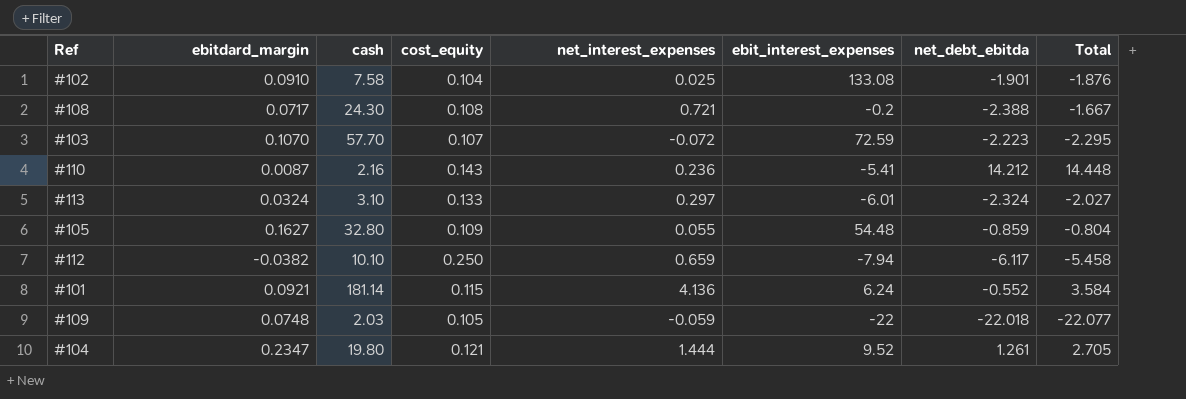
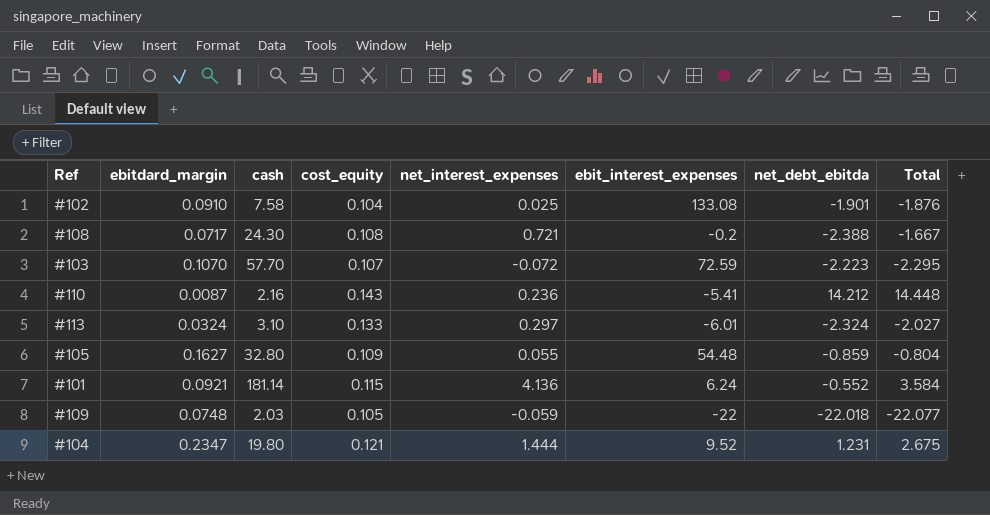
row #112: -0.0382 | 10.10 | 0.250 | 0.659 | -7.94 | -6.117 | -5.458 -> none
#104 | net_debt_ebitda: 1.261 -> 1.231
#104 | Total: 2.705 -> 2.675

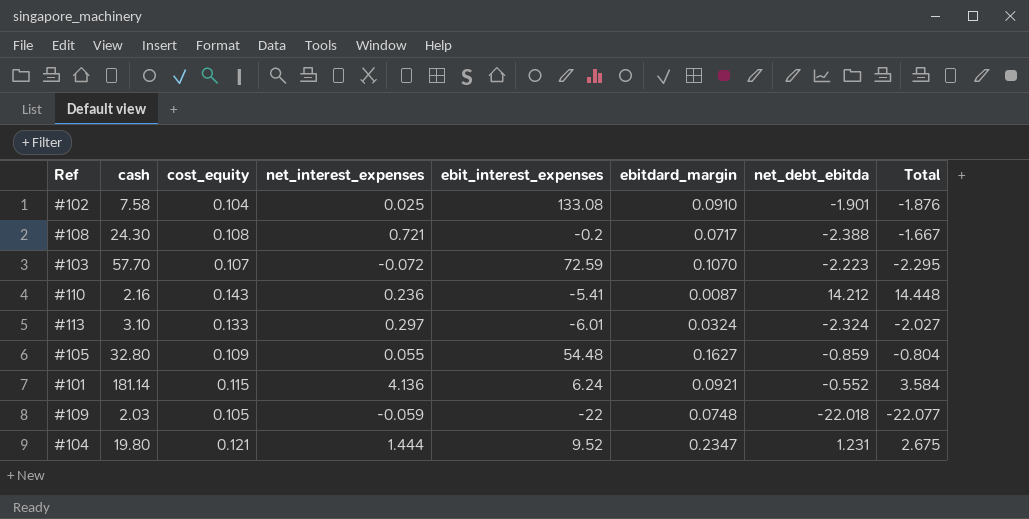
column ebitdard_margin | position: 2 -> 6

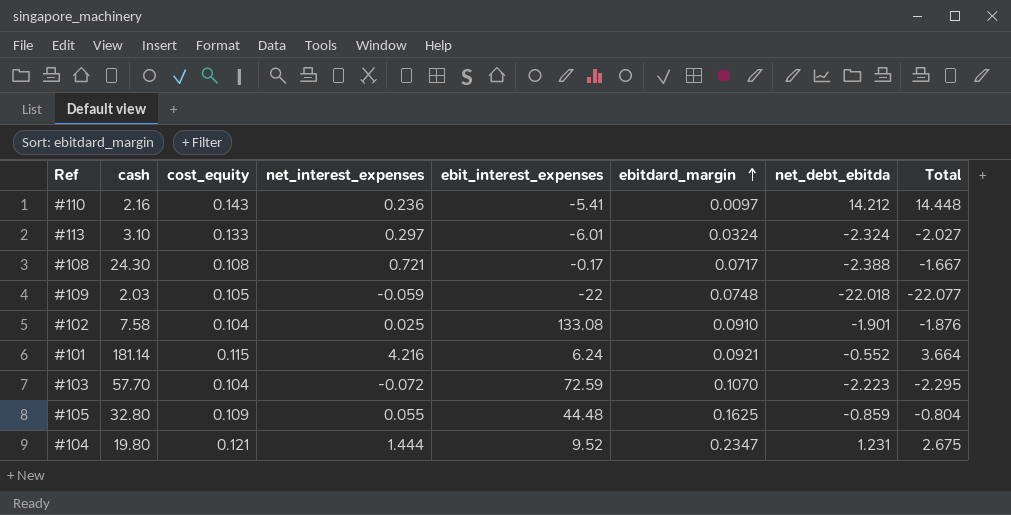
row order: none -> ebitdard_margin ascending
#110 | ebitdard_margin: 0.0087 -> 0.0097
#108 | ebit_interest_expenses: -0.2 -> -0.17
#101 | net_interest_expenses: 4.136 -> 4.216
#101 | Total: 3.584 -> 3.664
#103 | cost_equity: 0.107 -> 0.104
#105 | ebit_interest_expenses: 54.48 -> 44.48
#105 | ebitdard_margin: 0.1627 -> 0.1625

